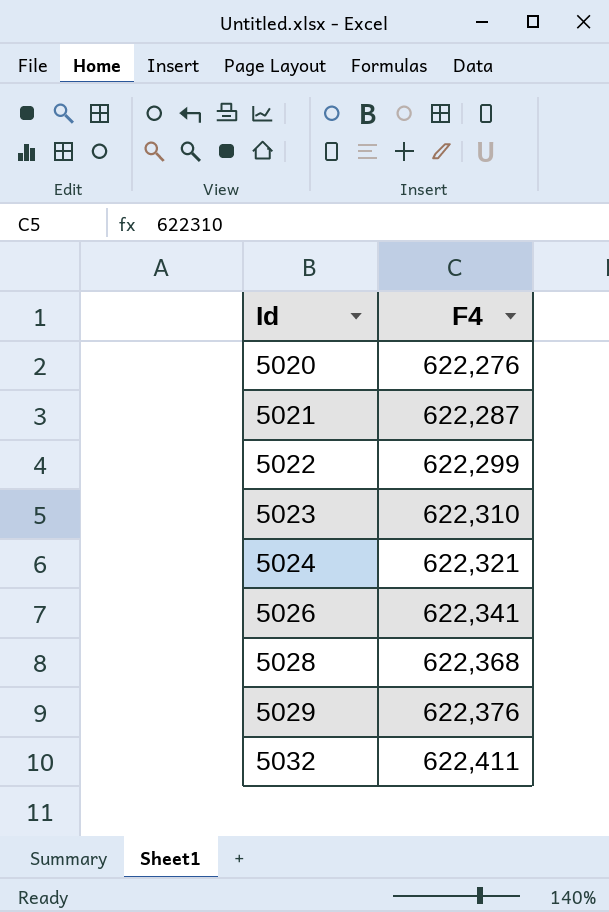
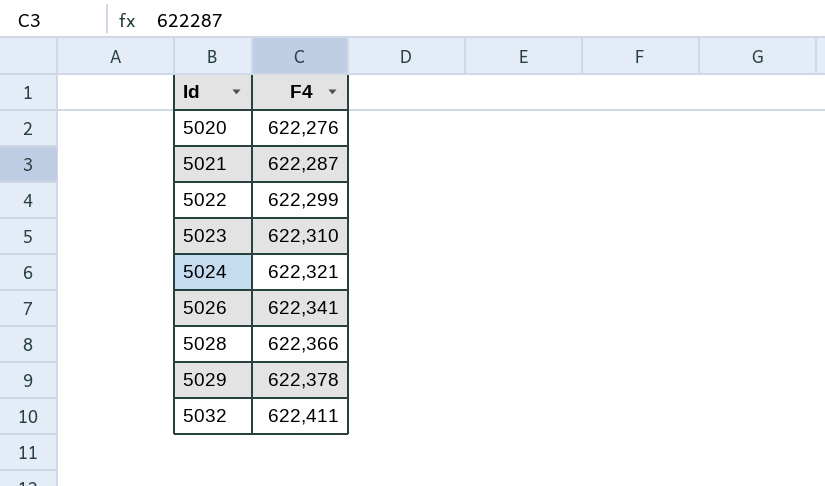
5028 | F4: 622,368 -> 622,366
5029 | F4: 622,376 -> 622,378

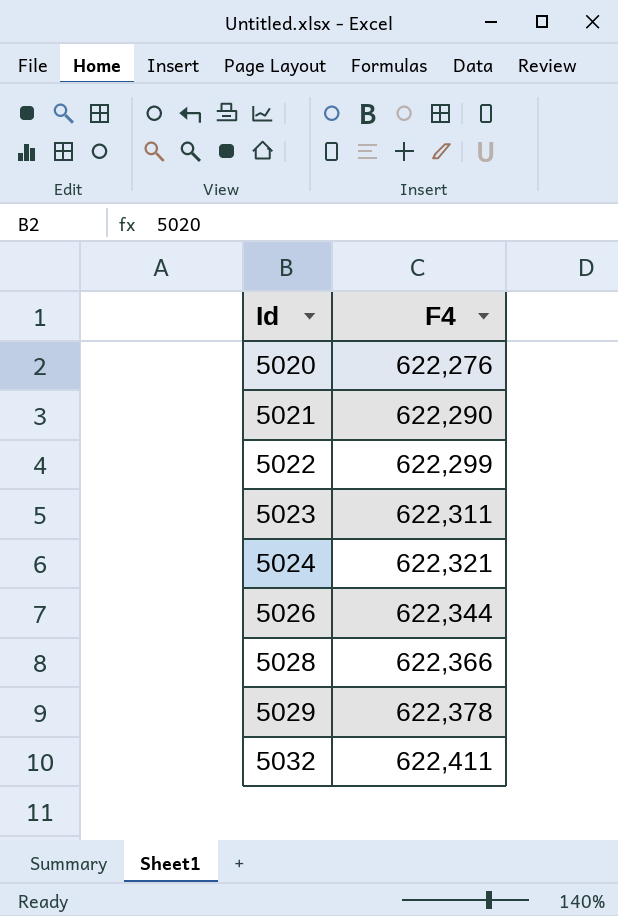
5021 | F4: 622,287 -> 622,290
5023 | F4: 622,310 -> 622,311
5026 | F4: 622,341 -> 622,344

